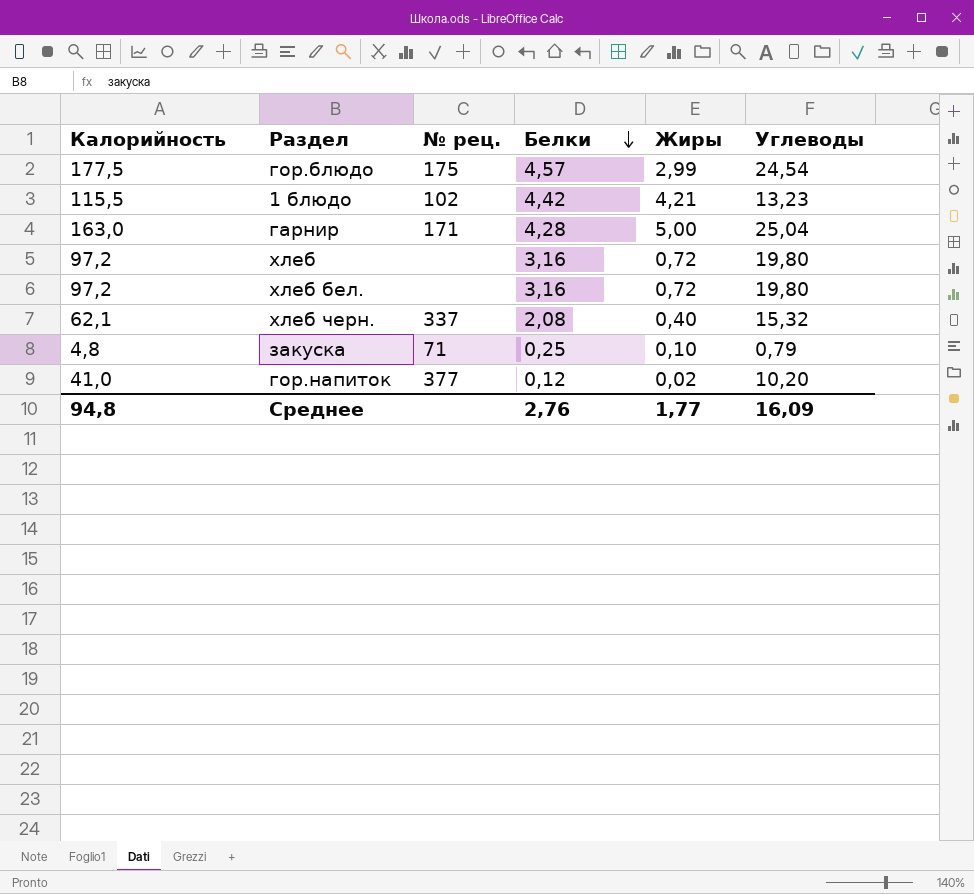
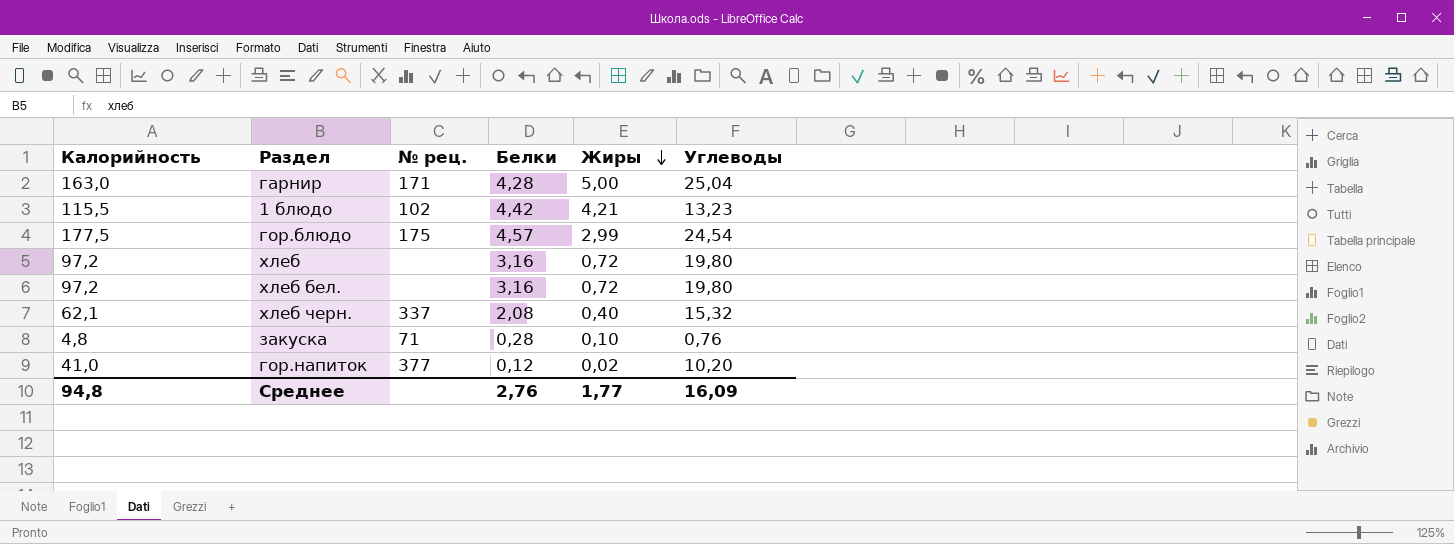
row order: Белки descending -> Жиры descending
закуска | Белки: 0,25 -> 0,28
закуска | Углеводы: 0,79 -> 0,76

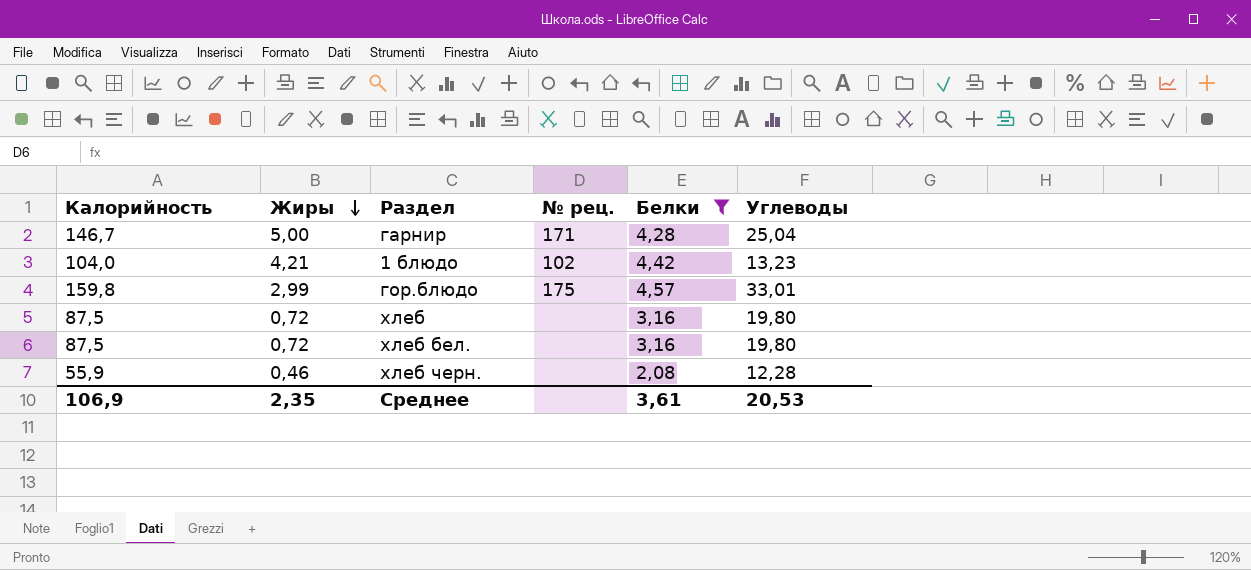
filter: none -> Белки >= 2,08
column Жиры | position: 5 -> 2
гарнир | Калорийность: 163,0 -> 146,7
1 блюдо | Калорийность: 115,5 -> 104,0
гор.блюдо | Калорийность: 177,5 -> 159,8
гор.блюдо | Углеводы: 24,54 -> 33,01
хлеб | Калорийность: 97,2 -> 87,5
хлеб бел. | Калорийность: 97,2 -> 87,5
хлеб черн. | Калорийность: 62,1 -> 55,9
хлеб черн. | Жиры: 0,40 -> 0,46
хлеб черн. | № рец.: 337 -> none
хлеб черн. | Углеводы: 15,32 -> 12,28
Среднее | Калорийность: 94,8 -> 106,9
Среднее | Жиры: 1,77 -> 2,35
Среднее | Белки: 2,76 -> 3,61
Среднее | Углеводы: 16,09 -> 20,53

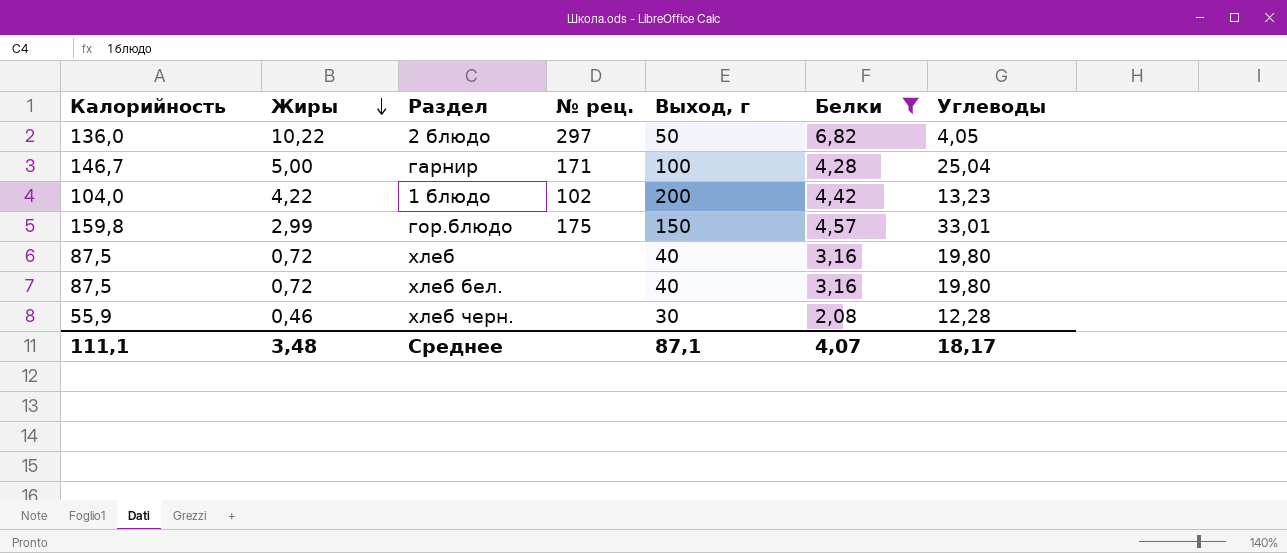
column Выход, г | position: none -> 5
row 2 блюдо: none -> 136,0 | 10,22 | 297 | 50 | 6,82 | 4,05
1 блюдо | Жиры: 4,21 -> 4,22
Среднее | Калорийность: 106,9 -> 111,1
Среднее | Жиры: 2,35 -> 3,48
Среднее | Белки: 3,61 -> 4,07
Среднее | Углеводы: 20,53 -> 18,17

